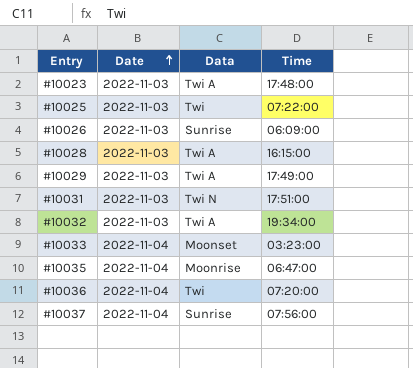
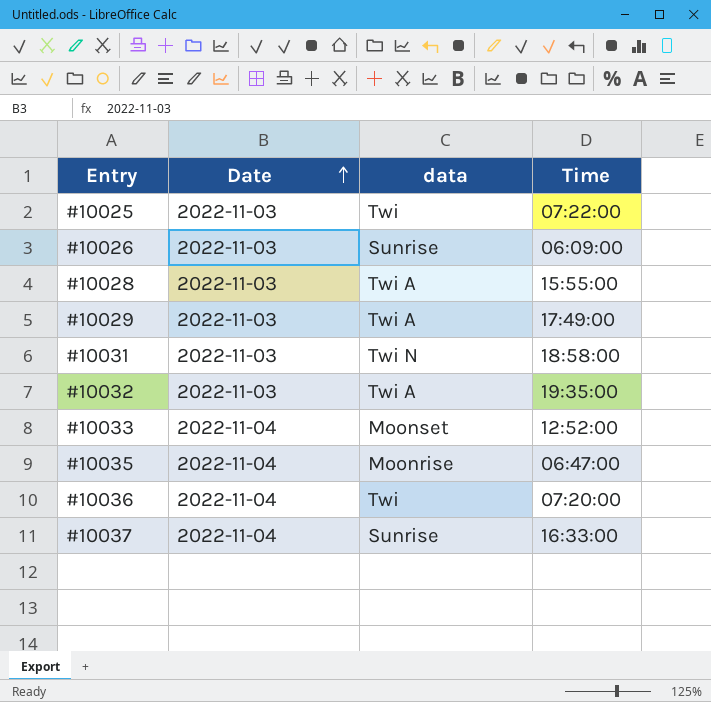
column name: Data -> data
row #10023: 2022-11-03 | Twi A | 17:48:00 -> none
#10028 | Time: 16:15:00 -> 15:55:00
#10031 | Time: 17:51:00 -> 18:58:00
#10032 | Time: 19:34:00 -> 19:35:00
#10033 | Time: 03:23:00 -> 12:52:00
#10037 | Time: 07:56:00 -> 16:33:00

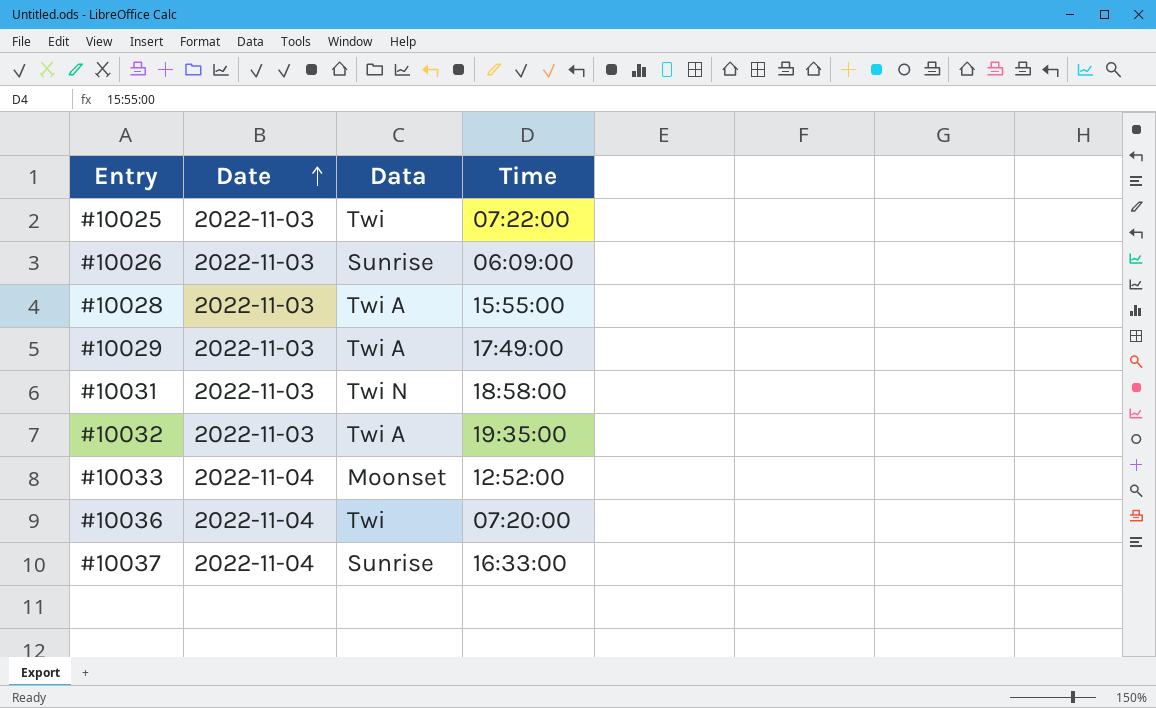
column name: data -> Data
row #10035: 2022-11-04 | Moonrise | 06:47:00 -> none

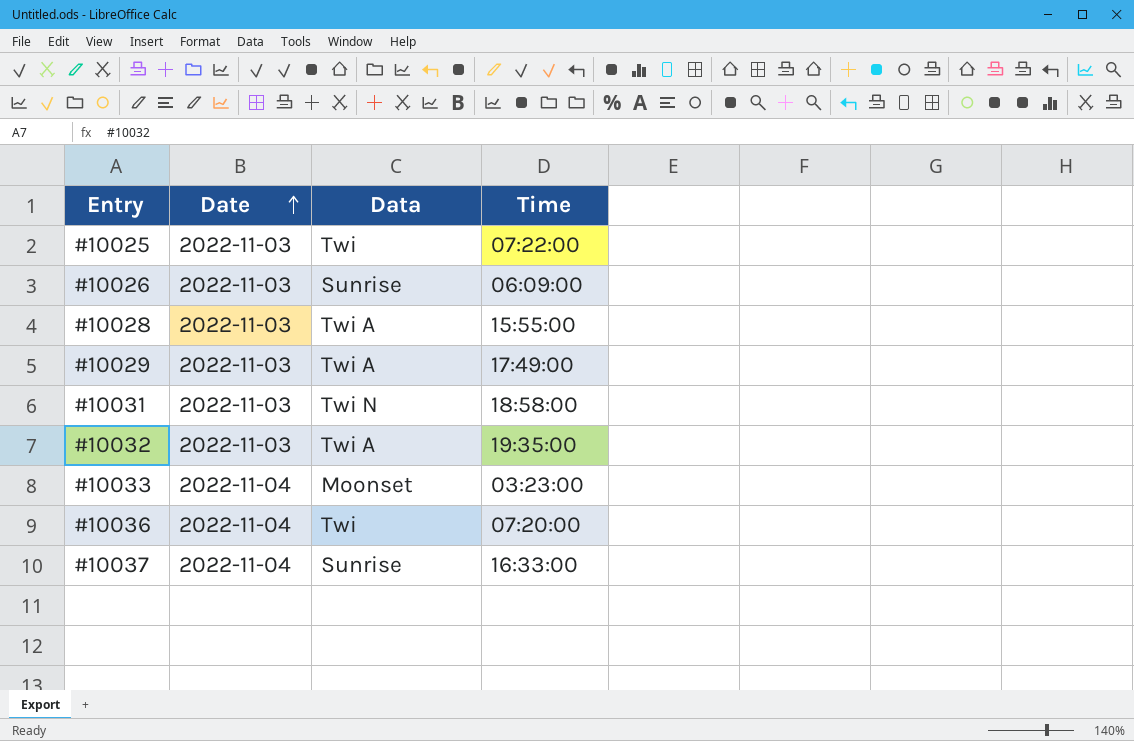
#10033 | Time: 12:52:00 -> 03:23:00

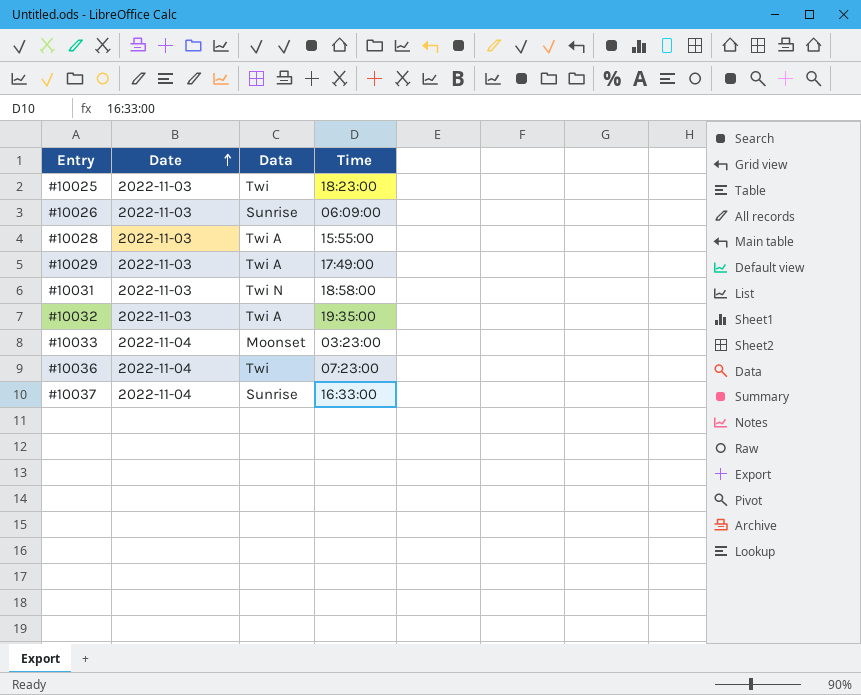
#10025 | Time: 07:22:00 -> 18:23:00
#10036 | Time: 07:20:00 -> 07:23:00

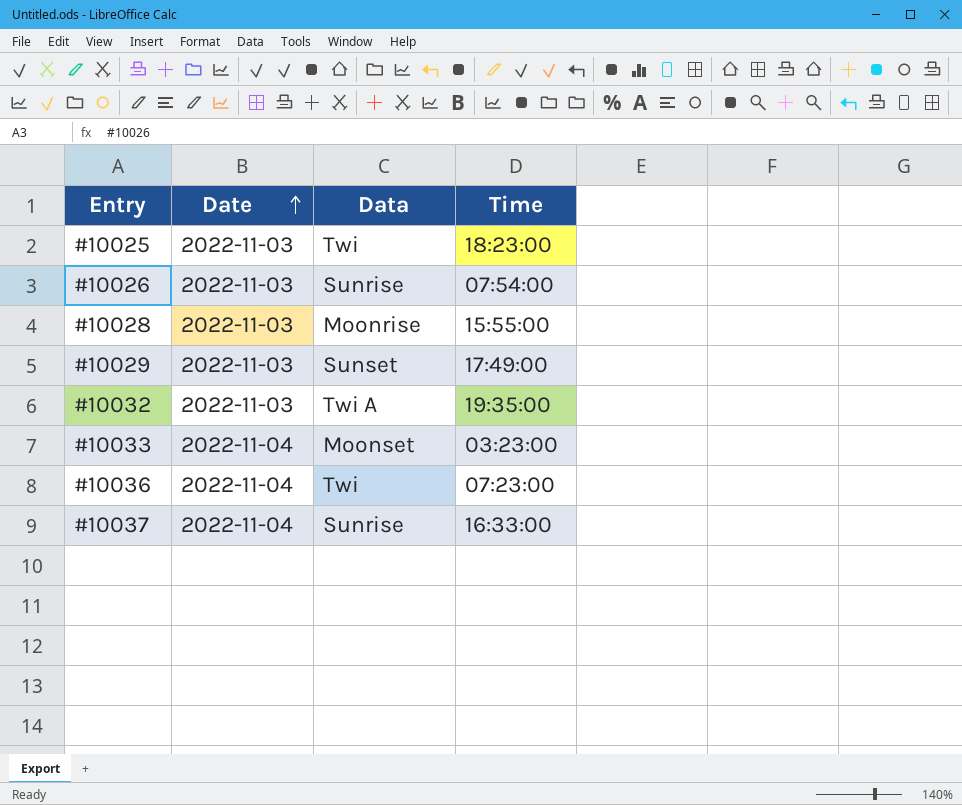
row #10031: 2022-11-03 | Twi N | 18:58:00 -> none
#10026 | Time: 06:09:00 -> 07:54:00
#10028 | Data: Twi A -> Moonrise
#10029 | Data: Twi A -> Sunset

